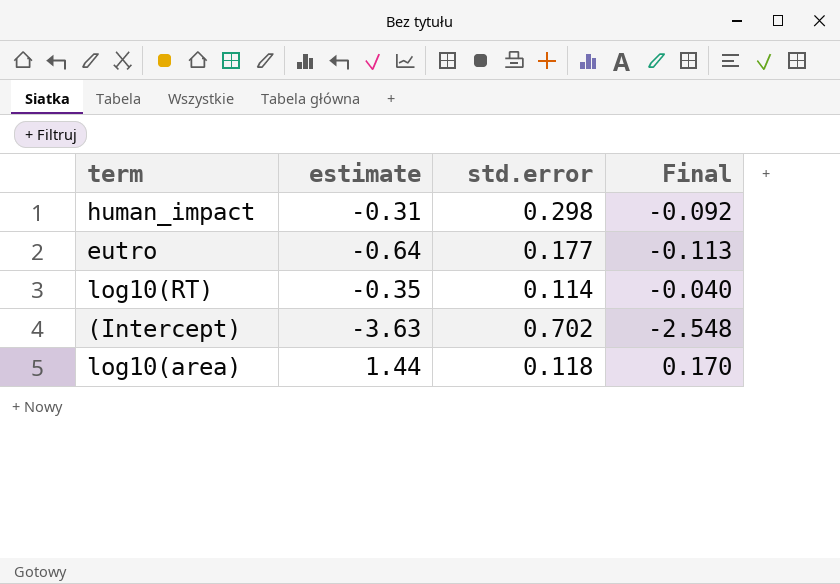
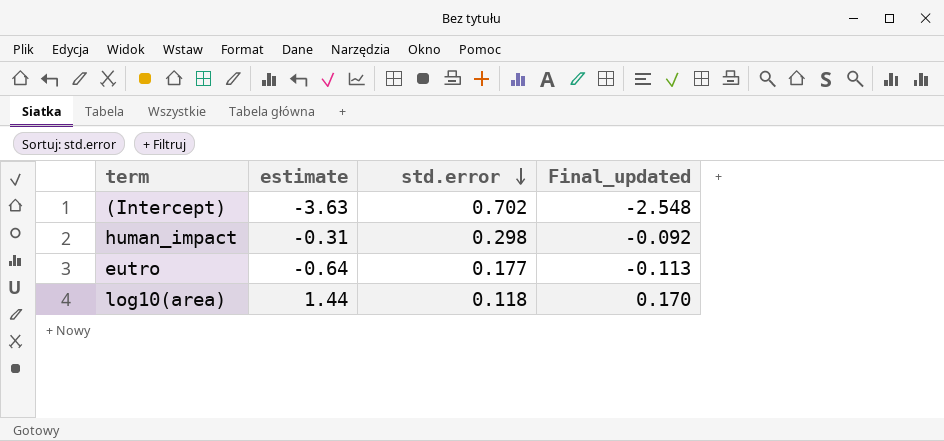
row order: none -> std.error descending
column name: Final -> Final_updated
row log10(RT): -0.35 | 0.114 | -0.040 -> none

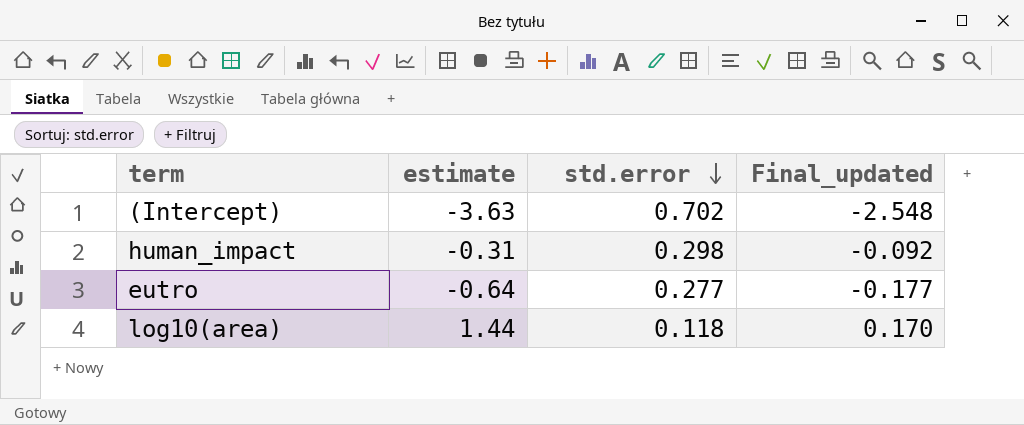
eutro | std.error: 0.177 -> 0.277
eutro | Final_updated: -0.113 -> -0.177

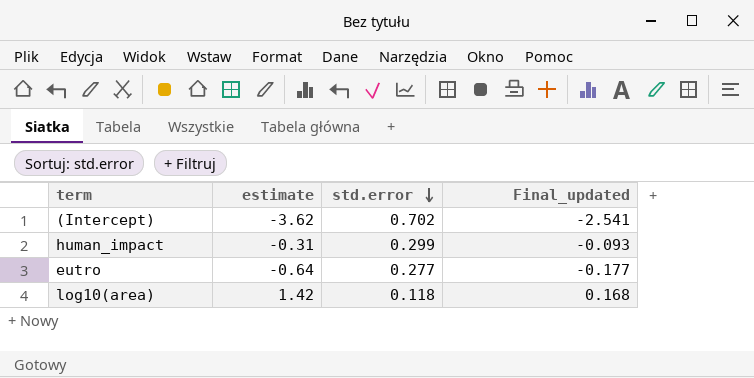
(Intercept) | estimate: -3.63 -> -3.62
(Intercept) | Final_updated: -2.548 -> -2.541
human_impact | std.error: 0.298 -> 0.299
human_impact | Final_updated: -0.092 -> -0.093
log10(area) | estimate: 1.44 -> 1.42
log10(area) | Final_updated: 0.170 -> 0.168

